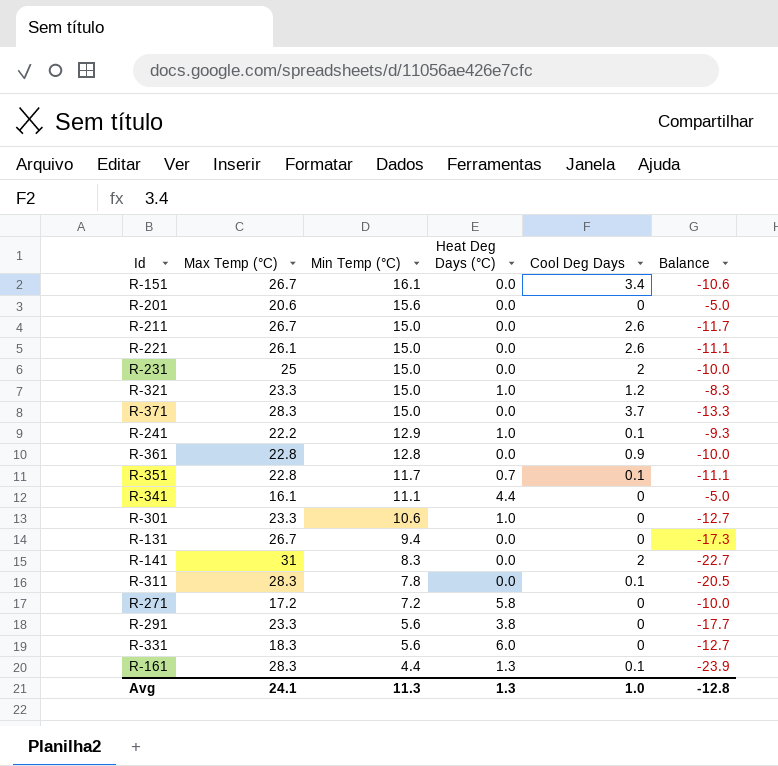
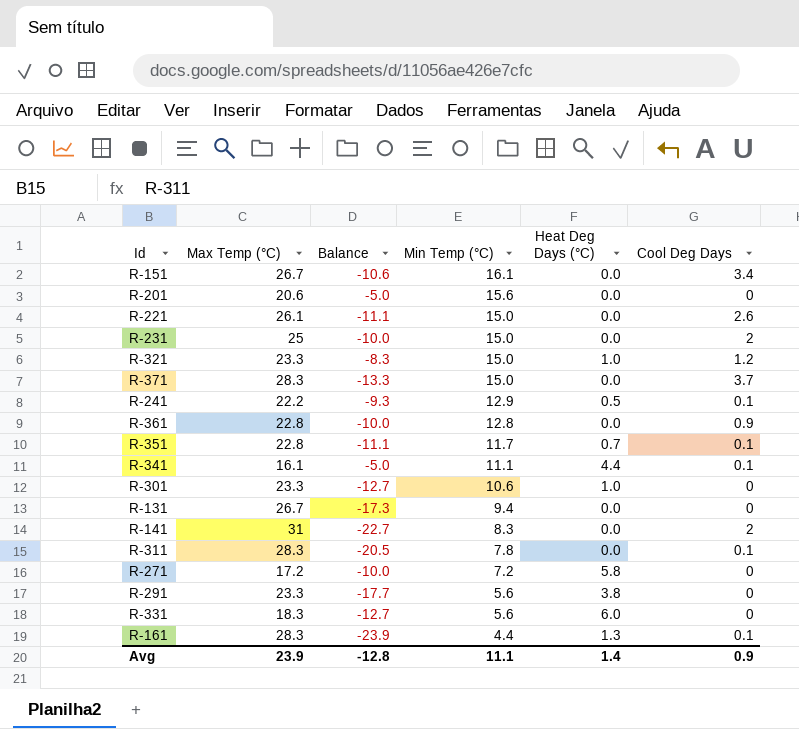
column Balance | position: 6 -> 3
row R-211: 26.7 | 15.0 | 0.0 | 2.6 | -11.7 -> none
R-241 | Heat Deg Days (°C): 1.0 -> 0.5
R-341 | Cool Deg Days: 0 -> 0.1
Avg | Max Temp (°C): 24.1 -> 23.9
Avg | Min Temp (°C): 11.3 -> 11.1
Avg | Heat Deg Days (°C): 1.3 -> 1.4
Avg | Cool Deg Days: 1.0 -> 0.9

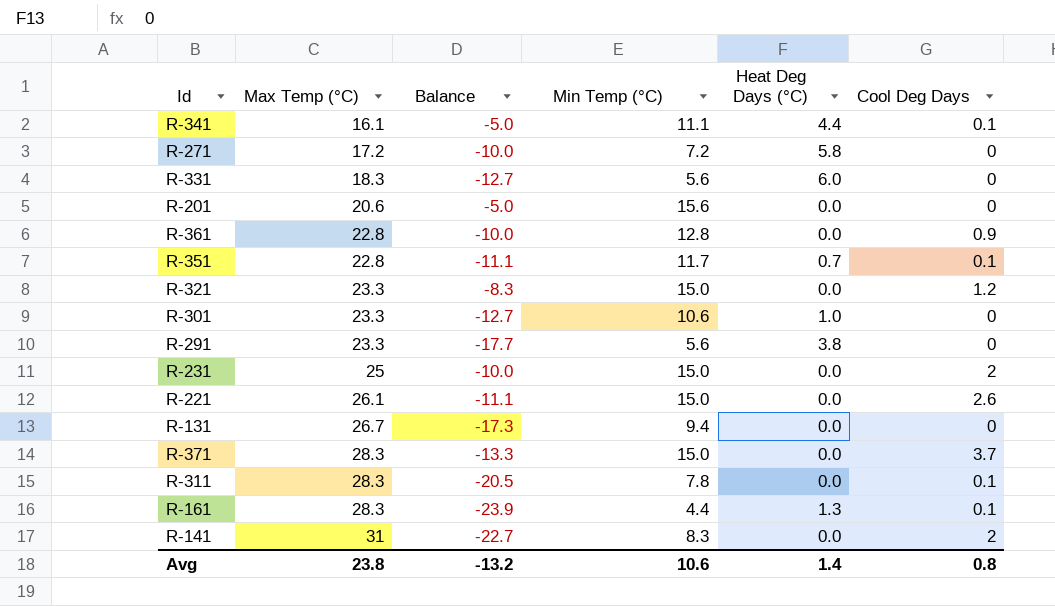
row order: Min Temp (°C) descending -> Max Temp (°C) ascending
row R-151: 26.7 | -10.6 | 16.1 | 0.0 | 3.4 -> none
row R-241: 22.2 | -9.3 | 12.9 | 0.5 | 0.1 -> none
R-321 | Heat Deg Days (°C): 1.0 -> 0.0
Avg | Max Temp (°C): 23.9 -> 23.8
Avg | Balance: -12.8 -> -13.2
Avg | Min Temp (°C): 11.1 -> 10.6
Avg | Cool Deg Days: 0.9 -> 0.8

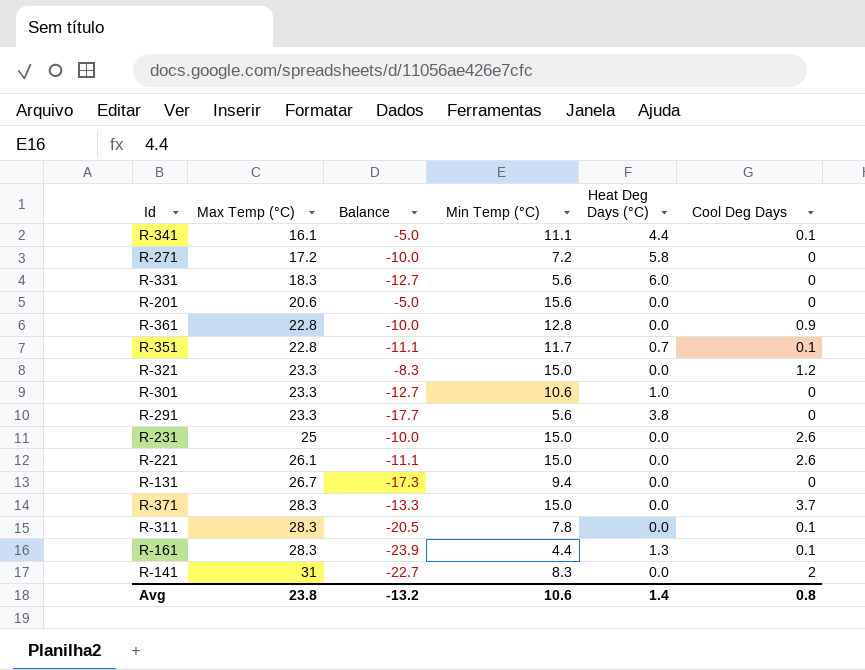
R-231 | Cool Deg Days: 2 -> 2.6

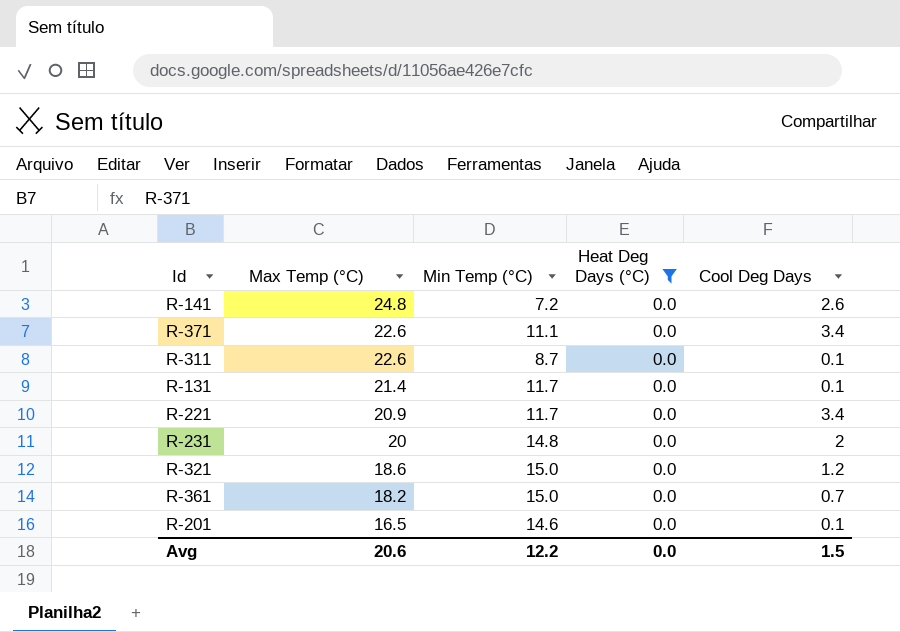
filter: none -> Heat Deg Days (°C) = 0.0
row order: Max Temp (°C) ascending -> Max Temp (°C) descending
column Balance | formula: [Min Temp (°C)] - [Max Temp (°C)] -> none
R-141 | Max Temp (°C): 31 -> 24.8
R-141 | Min Temp (°C): 8.3 -> 7.2
R-141 | Cool Deg Days: 2 -> 2.6
R-371 | Max Temp (°C): 28.3 -> 22.6
R-371 | Min Temp (°C): 15.0 -> 11.1
R-371 | Cool Deg Days: 3.7 -> 3.4
R-311 | Max Temp (°C): 28.3 -> 22.6
R-311 | Min Temp (°C): 7.8 -> 8.7
R-131 | Max Temp (°C): 26.7 -> 21.4
R-131 | Min Temp (°C): 9.4 -> 11.7
R-131 | Cool Deg Days: 0 -> 0.1
R-221 | Max Temp (°C): 26.1 -> 20.9
R-221 | Min Temp (°C): 15.0 -> 11.7
R-221 | Cool Deg Days: 2.6 -> 3.4
R-231 | Max Temp (°C): 25 -> 20
R-231 | Min Temp (°C): 15.0 -> 14.8
R-231 | Cool Deg Days: 2.6 -> 2
R-321 | Max Temp (°C): 23.3 -> 18.6
R-361 | Max Temp (°C): 22.8 -> 18.2
R-361 | Min Temp (°C): 12.8 -> 15.0
R-361 | Cool Deg Days: 0.9 -> 0.7
R-201 | Max Temp (°C): 20.6 -> 16.5
R-201 | Min Temp (°C): 15.6 -> 14.6
R-201 | Cool Deg Days: 0 -> 0.1
Avg | Max Temp (°C): 23.8 -> 20.6
Avg | Min Temp (°C): 10.6 -> 12.2
Avg | Heat Deg Days (°C): 1.4 -> 0.0
Avg | Cool Deg Days: 0.8 -> 1.5

